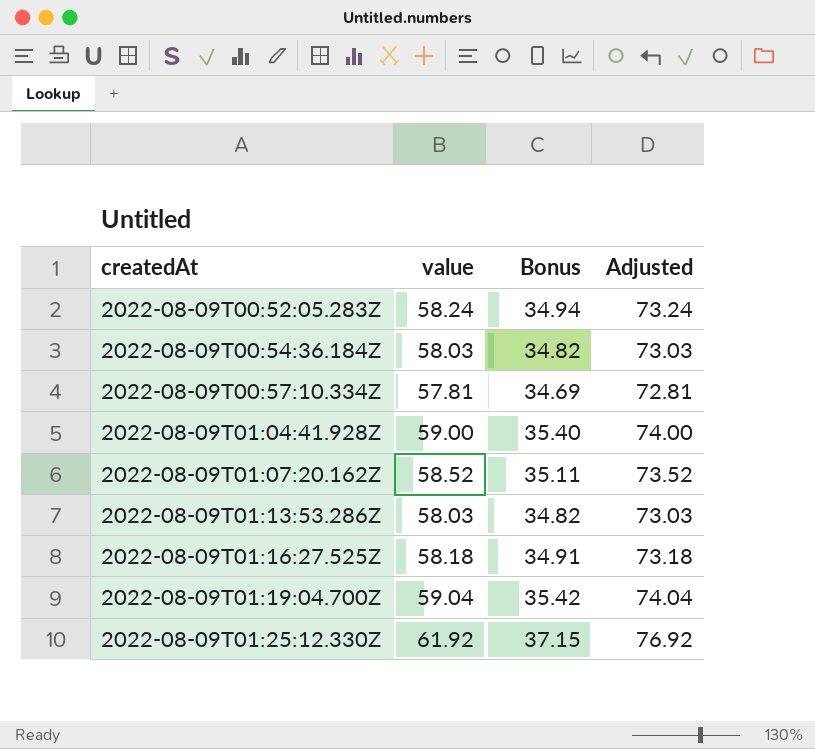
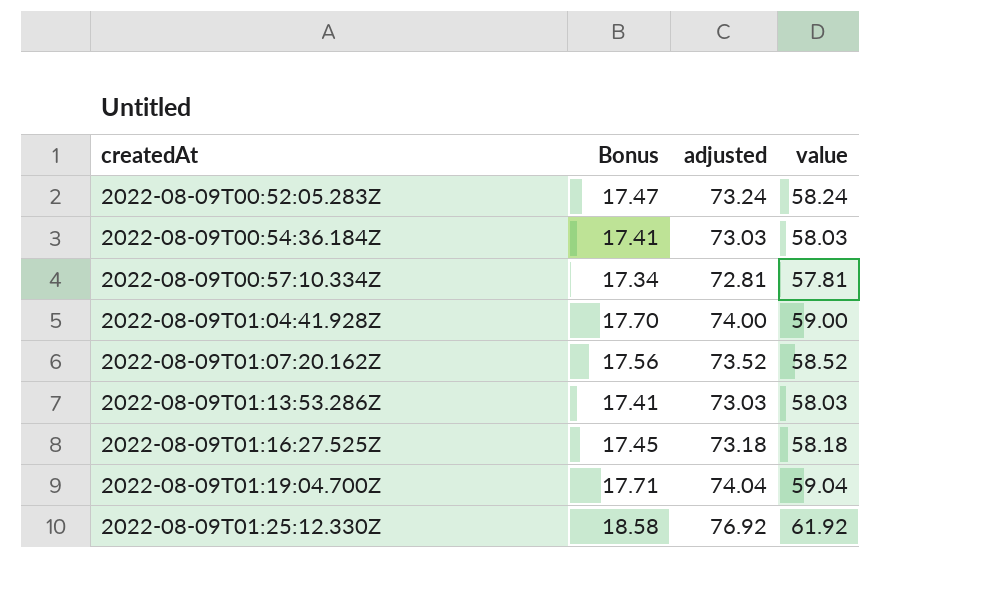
column Bonus | formula: [value] * 0.6 -> [value] * 0.3
column name: Adjusted -> adjusted
column value | position: 2 -> 4

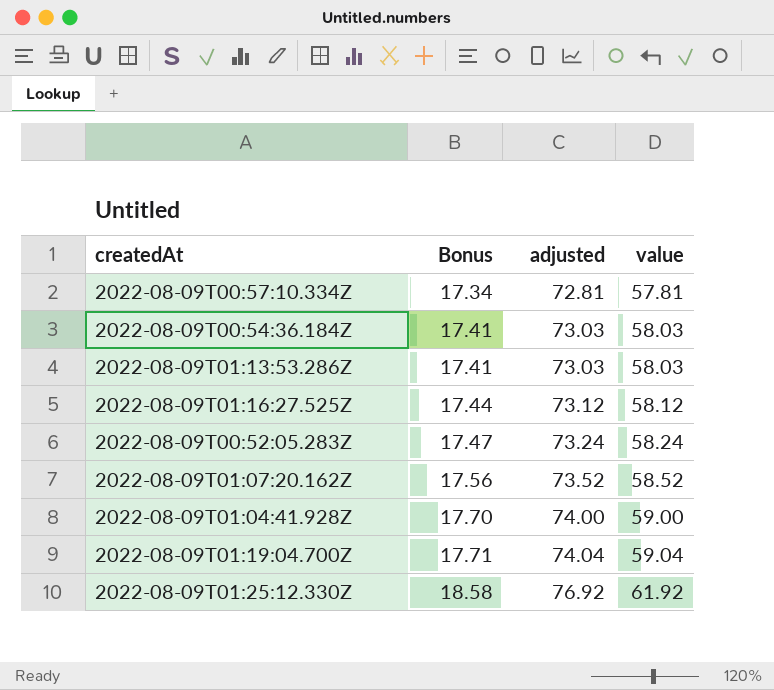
row order: createdAt ascending -> Bonus ascending
2022-08-09T01:16:27.525Z | Bonus: 17.45 -> 17.44
2022-08-09T01:16:27.525Z | adjusted: 73.18 -> 73.12
2022-08-09T01:16:27.525Z | value: 58.18 -> 58.12

